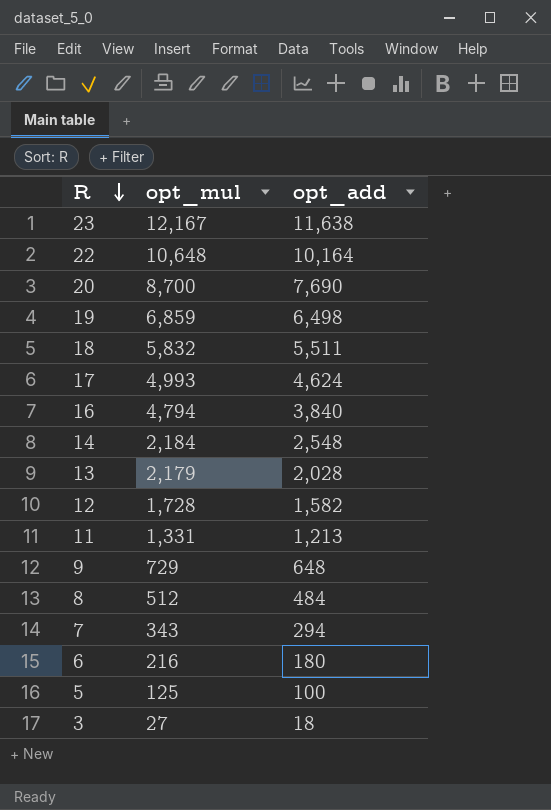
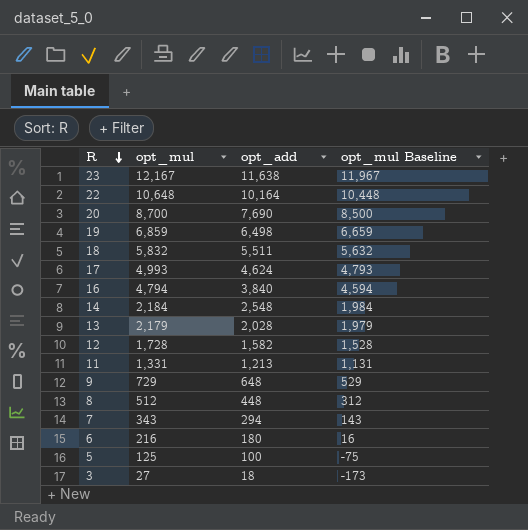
column opt_mul Baseline | formula: none -> [opt_mul] - 200
8 | opt_add: 484 -> 448

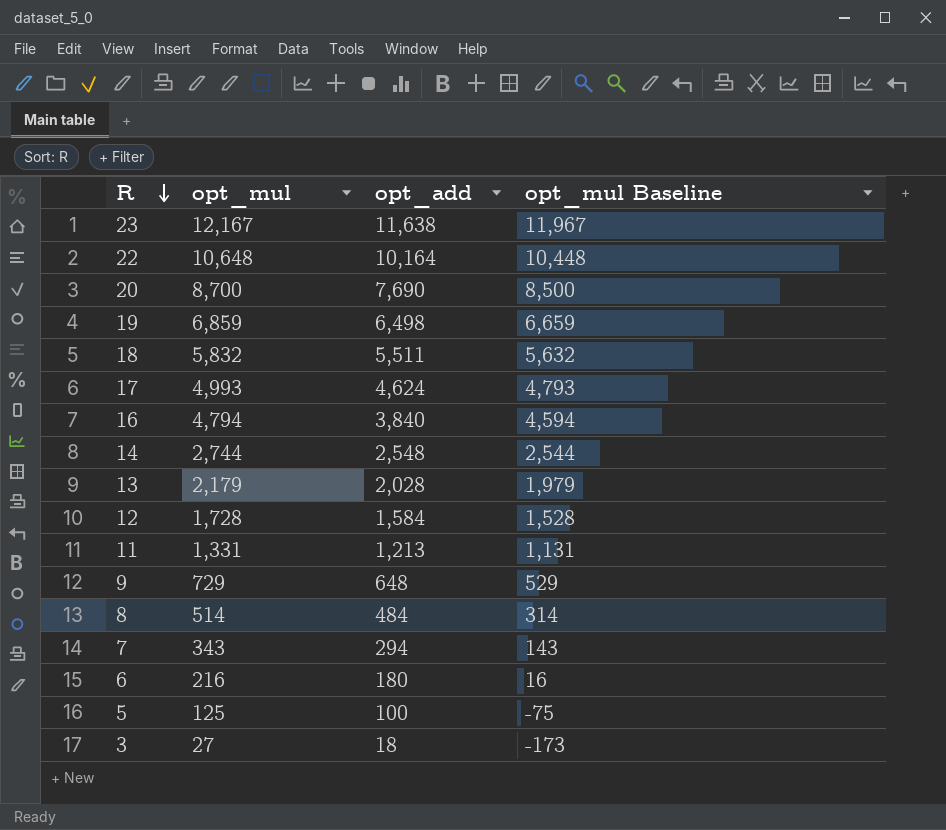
14 | opt_mul: 2,184 -> 2,744
14 | opt_mul Baseline: 1,984 -> 2,544
12 | opt_add: 1,582 -> 1,584
8 | opt_mul: 512 -> 514
8 | opt_add: 448 -> 484
8 | opt_mul Baseline: 312 -> 314

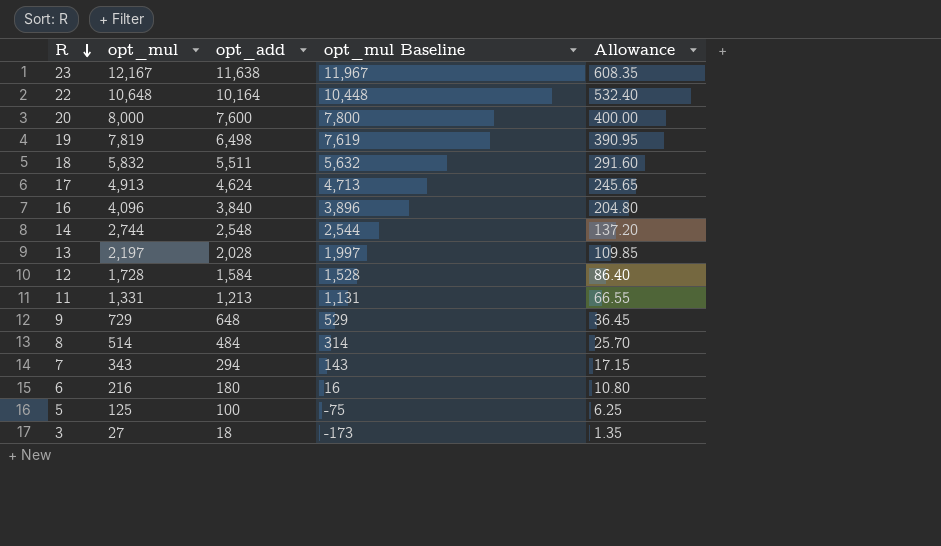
column Allowance | formula: none -> [opt_mul] * 0.05
20 | opt_mul: 8,700 -> 8,000
20 | opt_add: 7,690 -> 7,600
20 | opt_mul Baseline: 8,500 -> 7,800
19 | opt_mul: 6,859 -> 7,819
19 | opt_mul Baseline: 6,659 -> 7,619
17 | opt_mul: 4,993 -> 4,913
17 | opt_mul Baseline: 4,793 -> 4,713
16 | opt_mul: 4,794 -> 4,096
16 | opt_mul Baseline: 4,594 -> 3,896
13 | opt_mul: 2,179 -> 2,197
13 | opt_mul Baseline: 1,979 -> 1,997

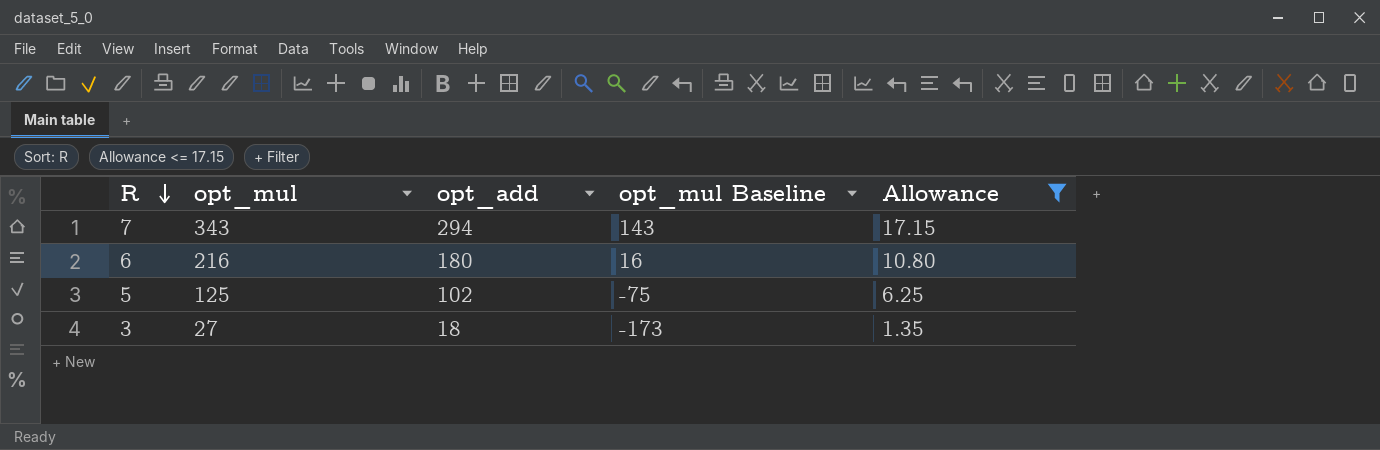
filter: none -> Allowance <= 17.15
5 | opt_add: 100 -> 102

